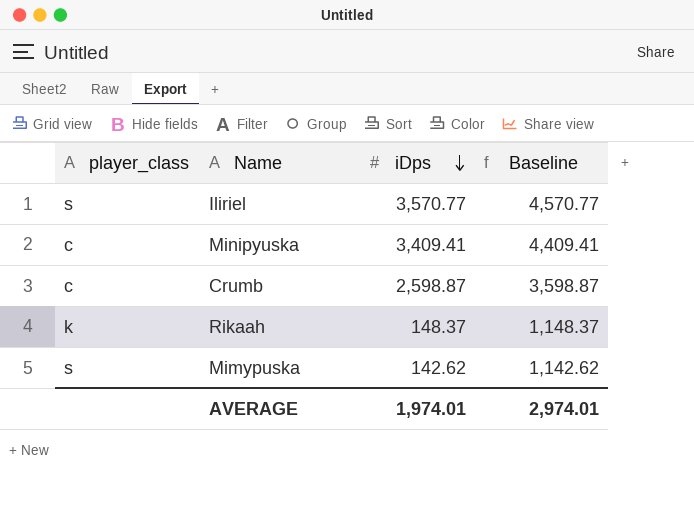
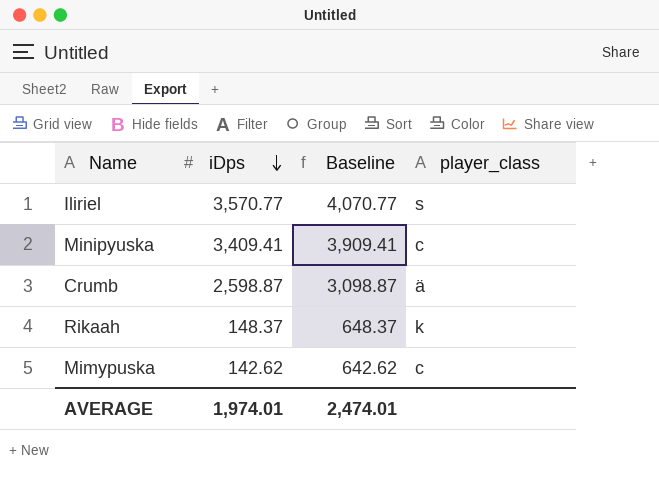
column Baseline | formula: [iDps] + 1000 -> [iDps] + 500
column player_class | position: 1 -> 4
Crumb | player_class: c -> ä
Mimypuska | player_class: s -> c
AVERAGE | Baseline: 2,974.01 -> 2,474.01

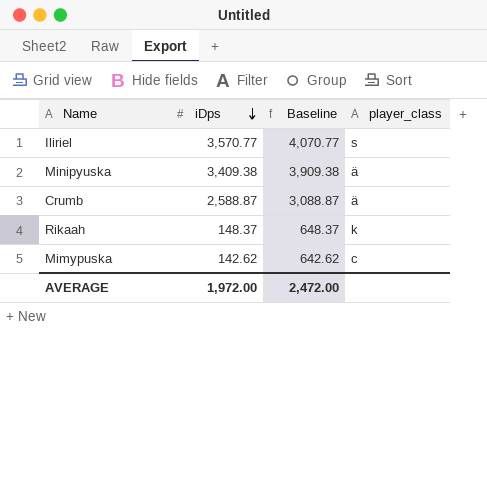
Minipyuska | iDps: 3,409.41 -> 3,409.38
Minipyuska | Baseline: 3,909.41 -> 3,909.38
Minipyuska | player_class: c -> ä
Crumb | iDps: 2,598.87 -> 2,588.87
Crumb | Baseline: 3,098.87 -> 3,088.87
AVERAGE | iDps: 1,974.01 -> 1,972.00
AVERAGE | Baseline: 2,474.01 -> 2,472.00

